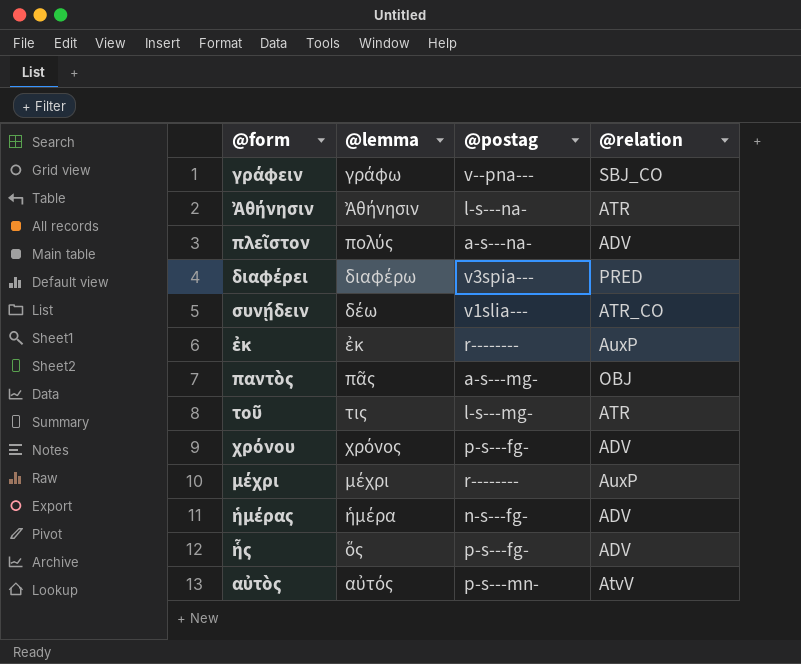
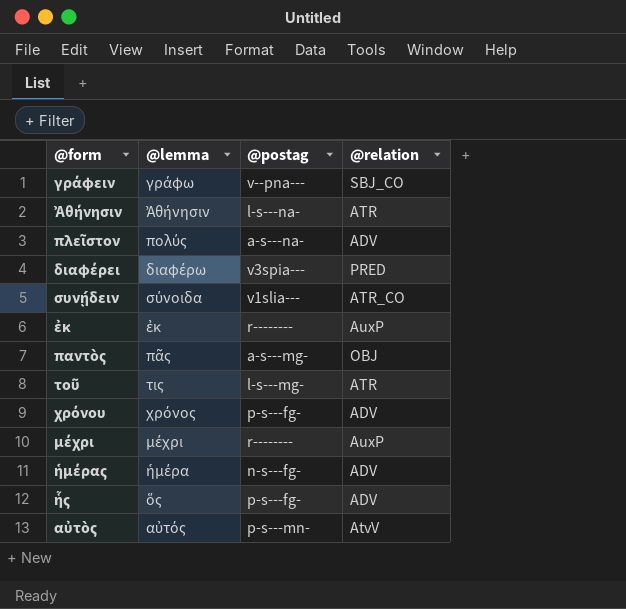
συνῄδειν | @lemma: δέω -> σύνοιδα

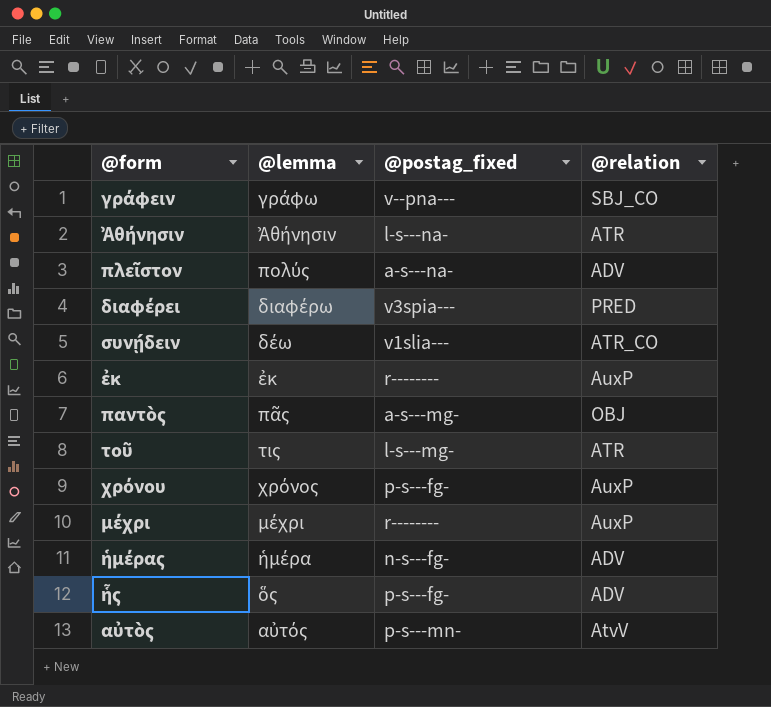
column name: @postag -> @postag_fixed
συνῄδειν | @lemma: σύνοιδα -> δέω
χρόνου | @relation: ADV -> AuxP

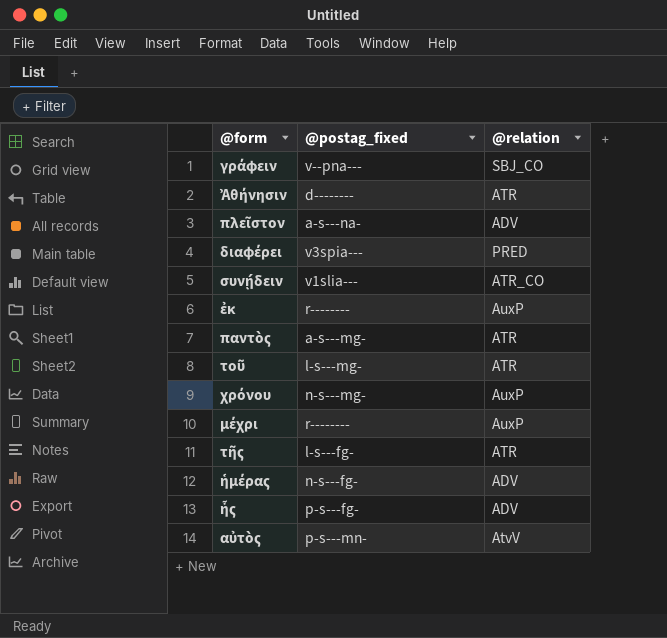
column @lemma | position: 2 -> none
Ἀθήνησιν | @postag_fixed: l-s---na- -> d--------
παντὸς | @relation: OBJ -> ATR
χρόνου | @postag_fixed: p-s---fg- -> n-s---mg-
row τῆς: none -> l-s---fg- | ATR

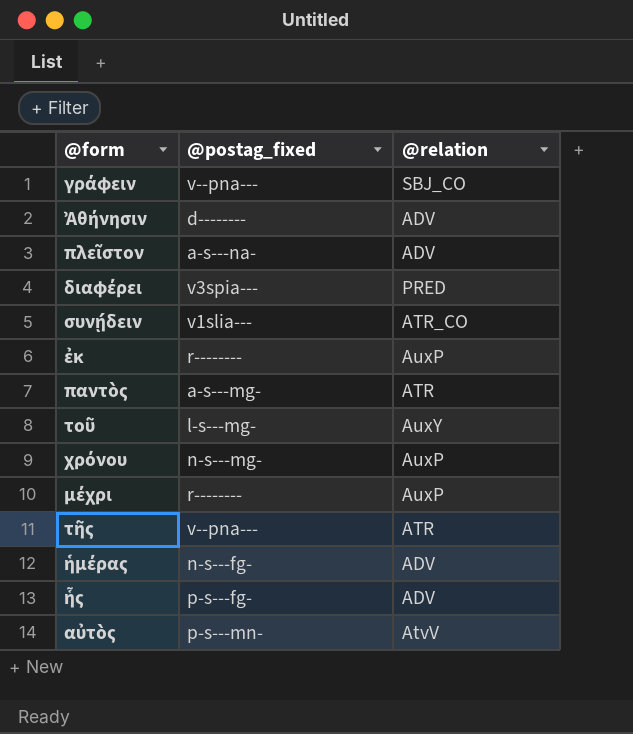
Ἀθήνησιν | @relation: ATR -> ADV
τοῦ | @relation: ATR -> AuxY
τῆς | @postag_fixed: l-s---fg- -> v--pna---

